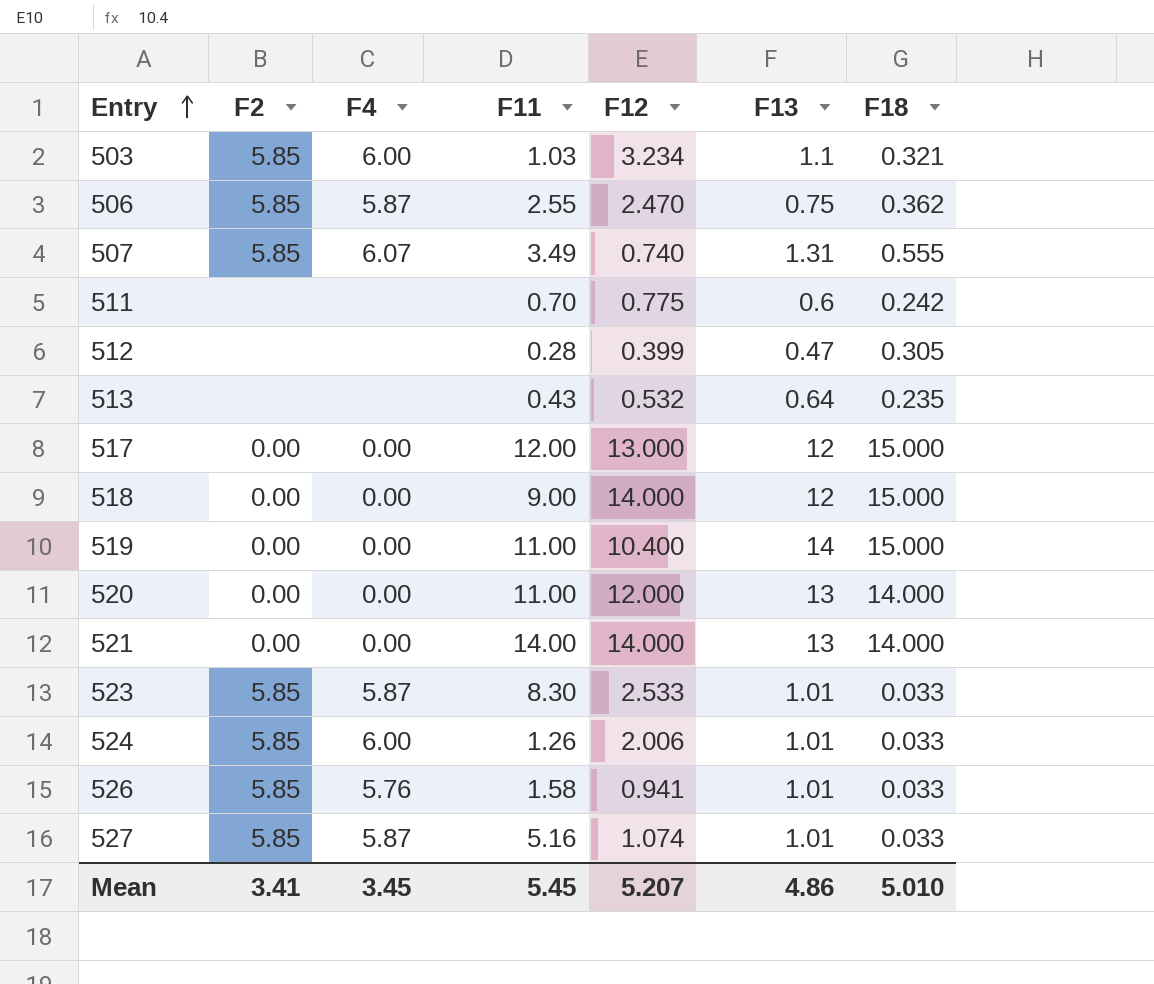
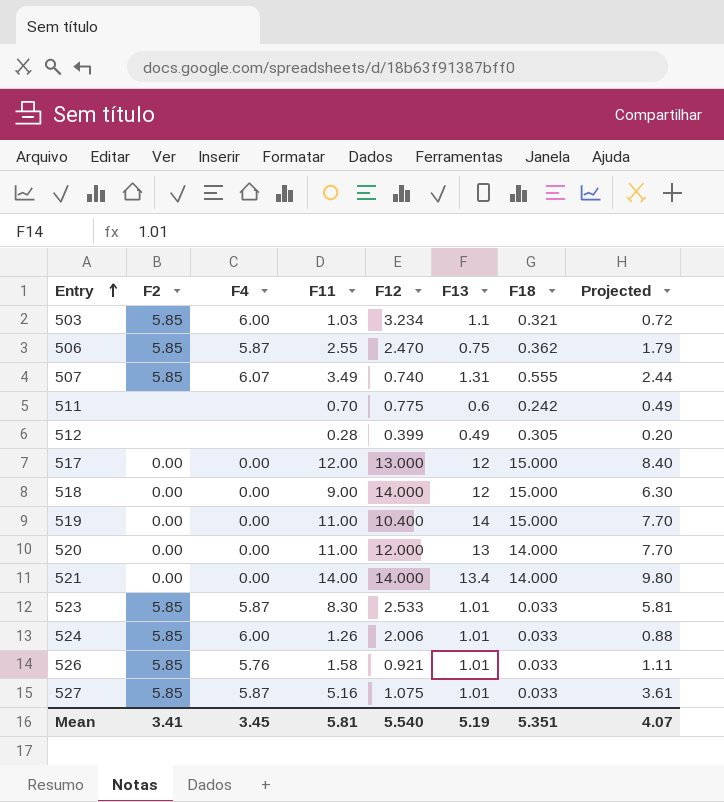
column Projected | formula: none -> [F11] * 0.7
row 513: none | none | 0.43 | 0.532 | 0.64 | 0.235 -> none
512 | F13: 0.47 -> 0.49
521 | F13: 13 -> 13.4
526 | F12: 0.941 -> 0.921
527 | F12: 1.074 -> 1.075
Mean | F11: 5.45 -> 5.81
Mean | F12: 5.207 -> 5.540
Mean | F13: 4.86 -> 5.19
Mean | F18: 5.010 -> 5.351

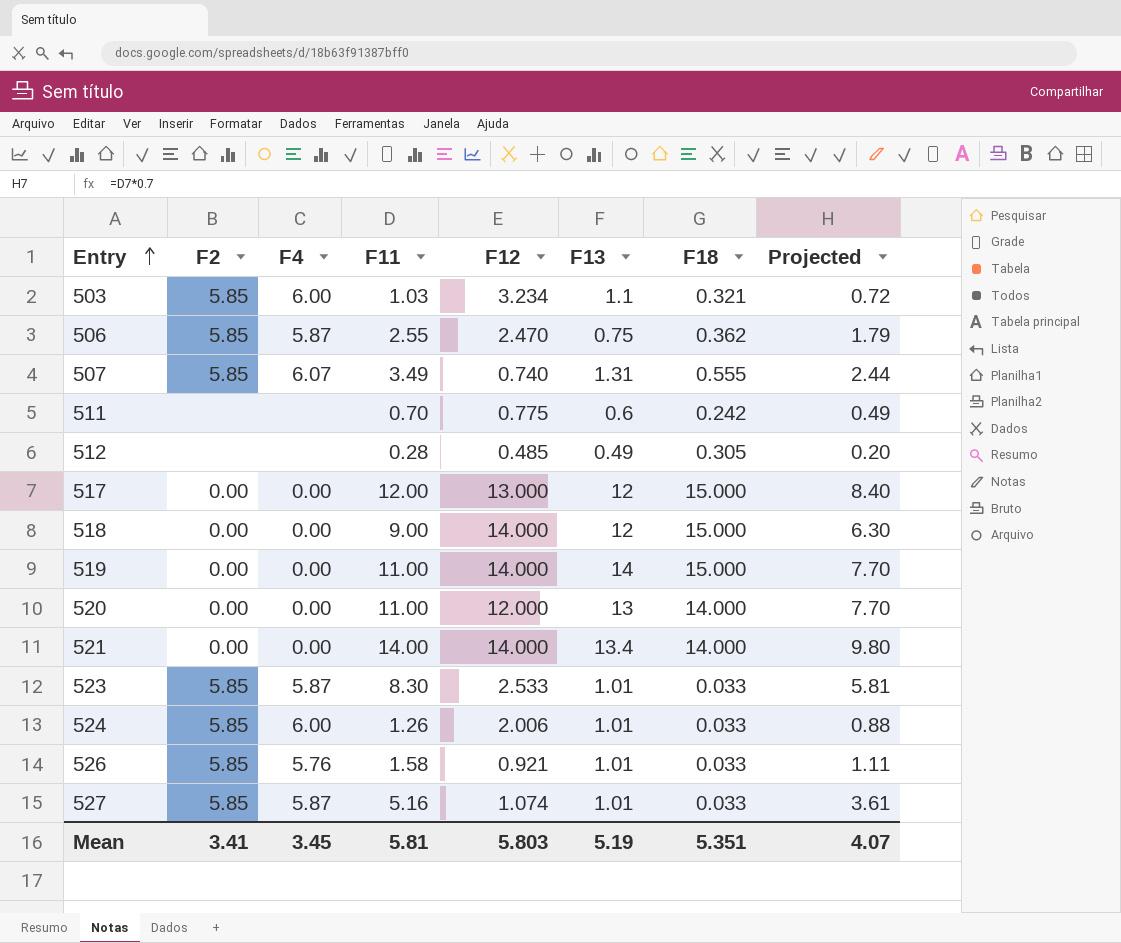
512 | F12: 0.399 -> 0.485
519 | F12: 10.400 -> 14.000
527 | F12: 1.075 -> 1.074
Mean | F12: 5.540 -> 5.803

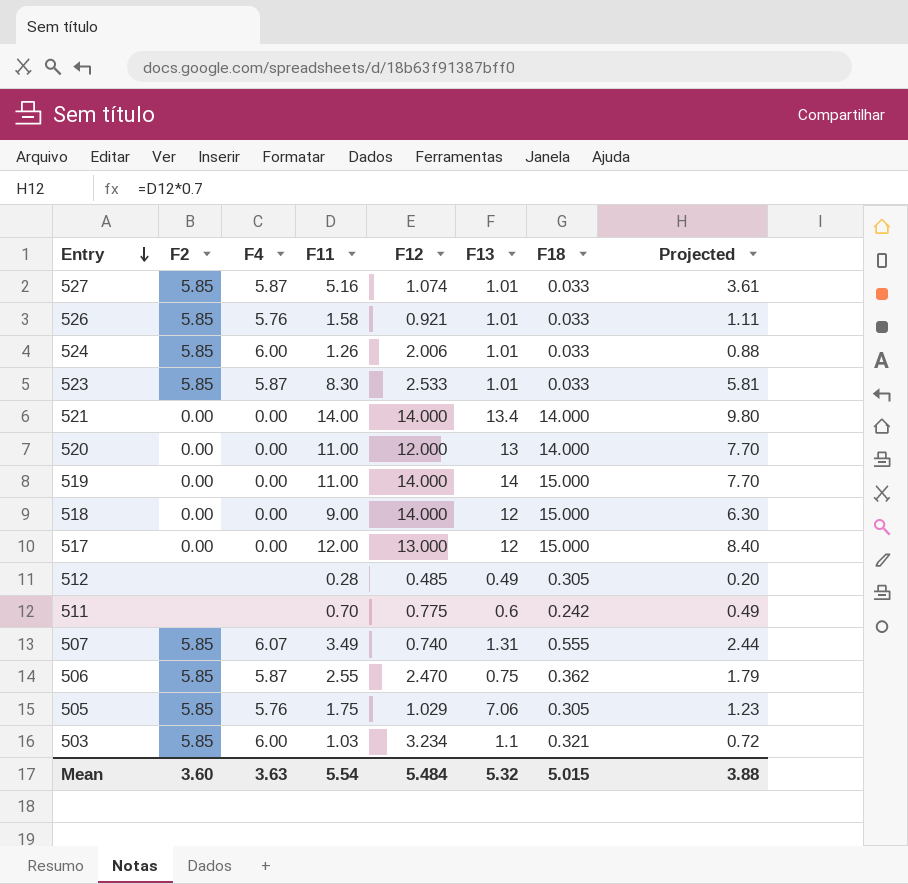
row order: Entry ascending -> Entry descending
row 505: none -> 5.85 | 5.76 | 1.75 | 1.029 | 7.06 | 0.305 | 1.23
Mean | F2: 3.41 -> 3.60
Mean | F4: 3.45 -> 3.63
Mean | F11: 5.81 -> 5.54
Mean | F12: 5.803 -> 5.484
Mean | F13: 5.19 -> 5.32
Mean | F18: 5.351 -> 5.015
Mean | Projected: 4.07 -> 3.88

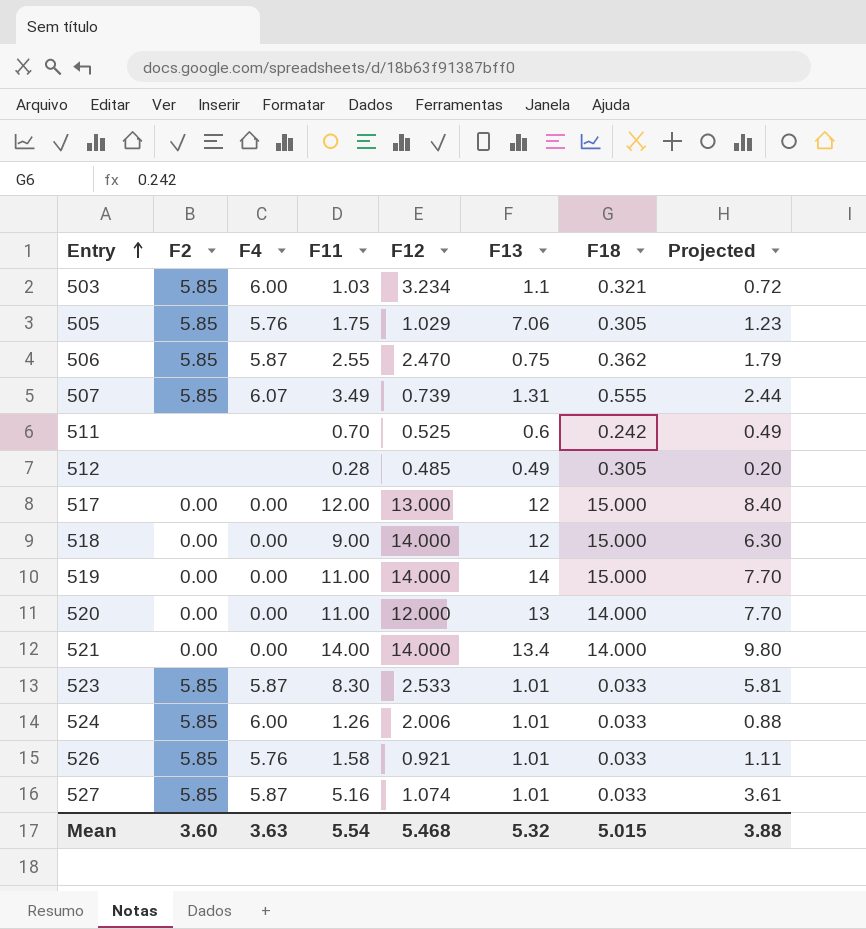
row order: Entry descending -> Entry ascending
507 | F12: 0.740 -> 0.739
511 | F12: 0.775 -> 0.525
Mean | F12: 5.484 -> 5.468

